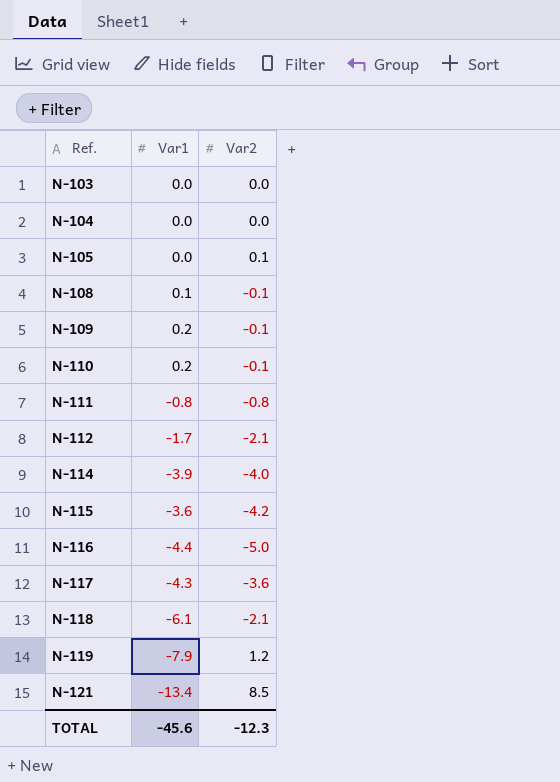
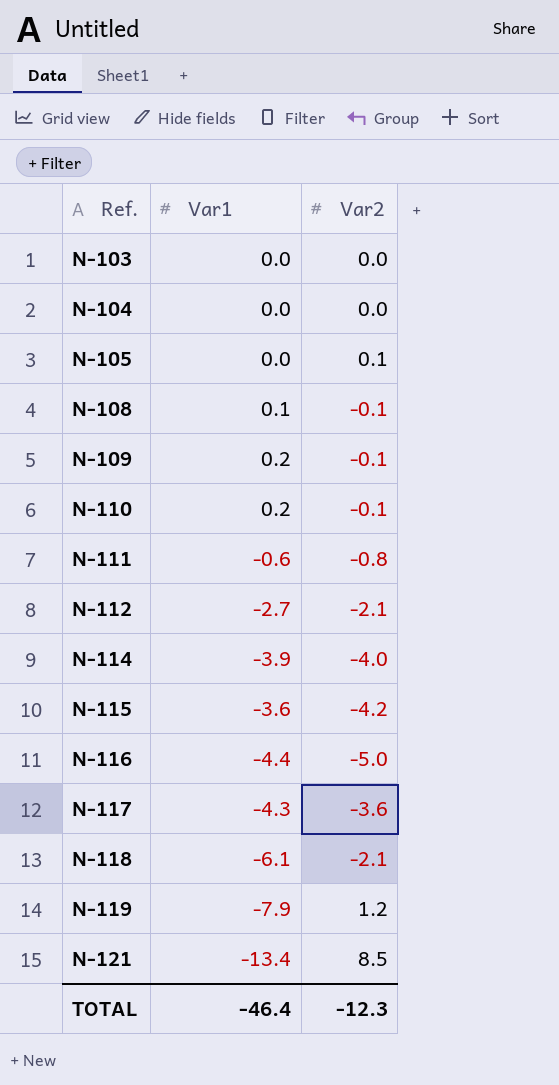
N-111 | Var1: -0.8 -> -0.6
N-112 | Var1: -1.7 -> -2.7
TOTAL | Var1: -45.6 -> -46.4

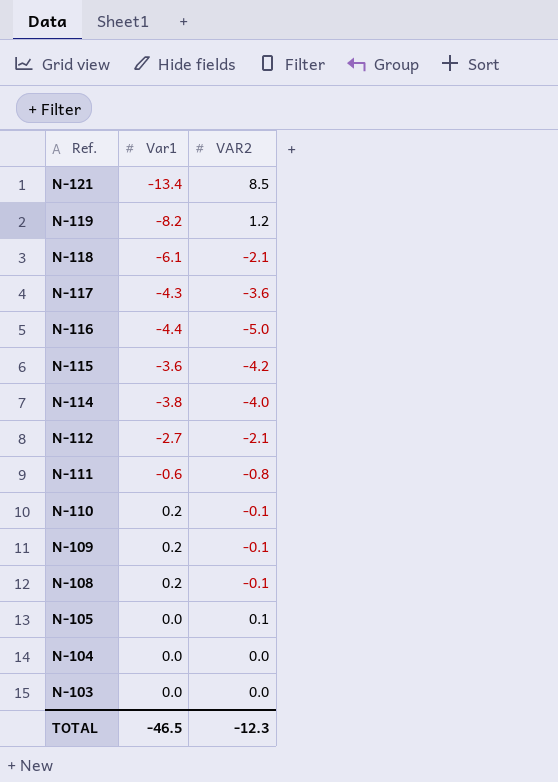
row order: Ref. ascending -> Ref. descending
column name: Var2 -> VAR2
N-119 | Var1: -7.9 -> -8.2
N-114 | Var1: -3.9 -> -3.8
N-108 | Var1: 0.1 -> 0.2
TOTAL | Var1: -46.4 -> -46.5

